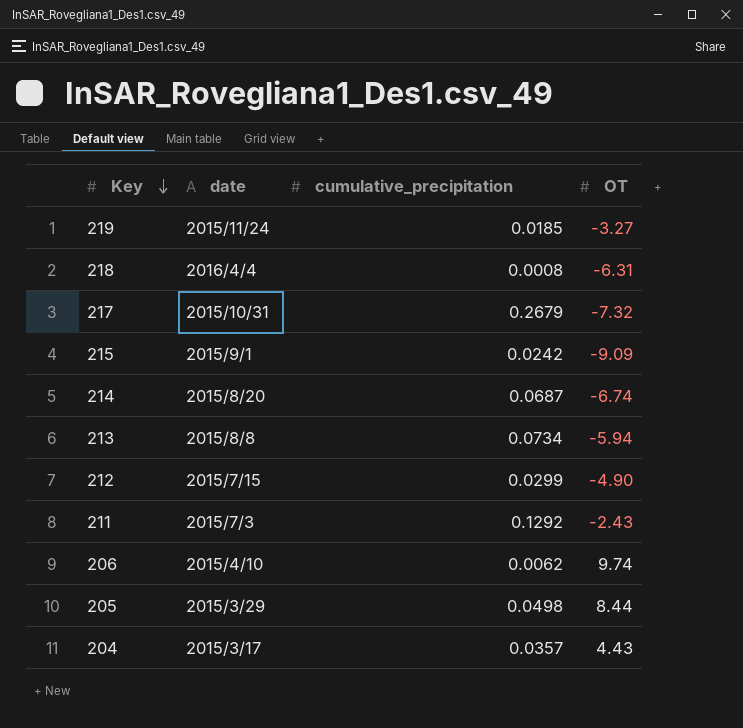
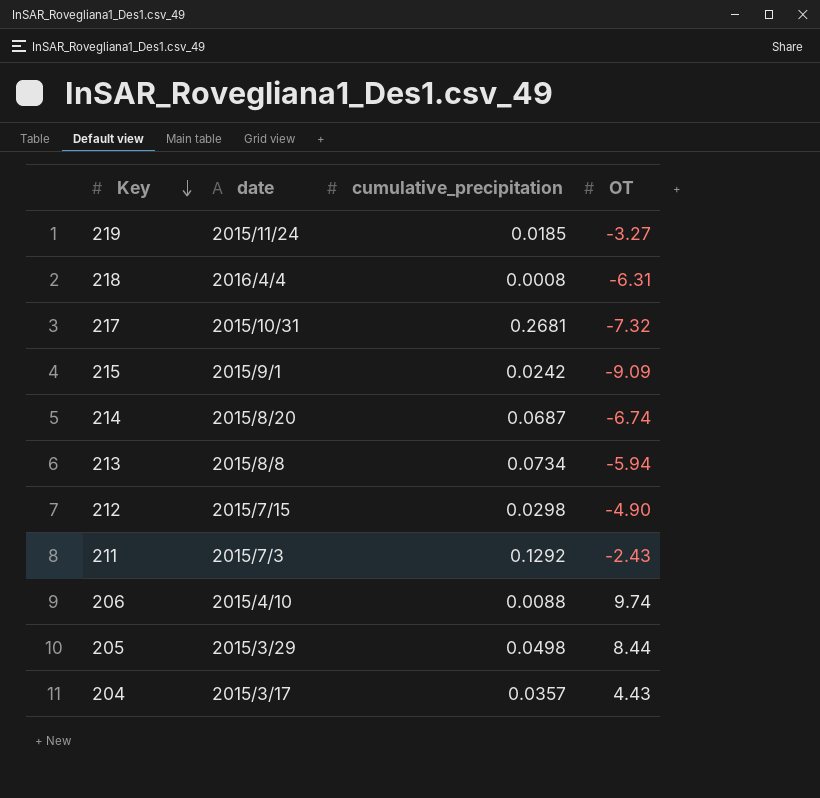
217 | cumulative_precipitation: 0.2679 -> 0.2681
212 | cumulative_precipitation: 0.0299 -> 0.0298
206 | cumulative_precipitation: 0.0062 -> 0.0088

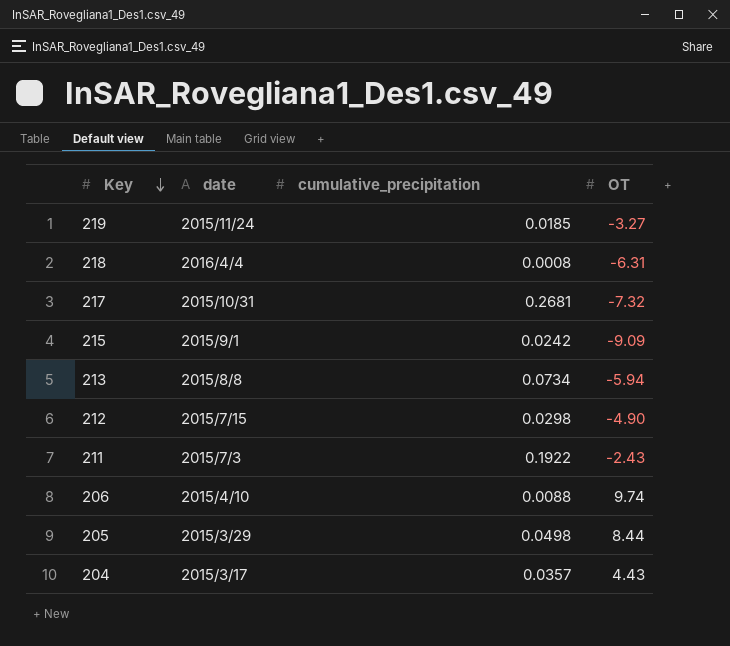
row 214: 2015/8/20 | 0.0687 | -6.74 -> none
211 | cumulative_precipitation: 0.1292 -> 0.1922

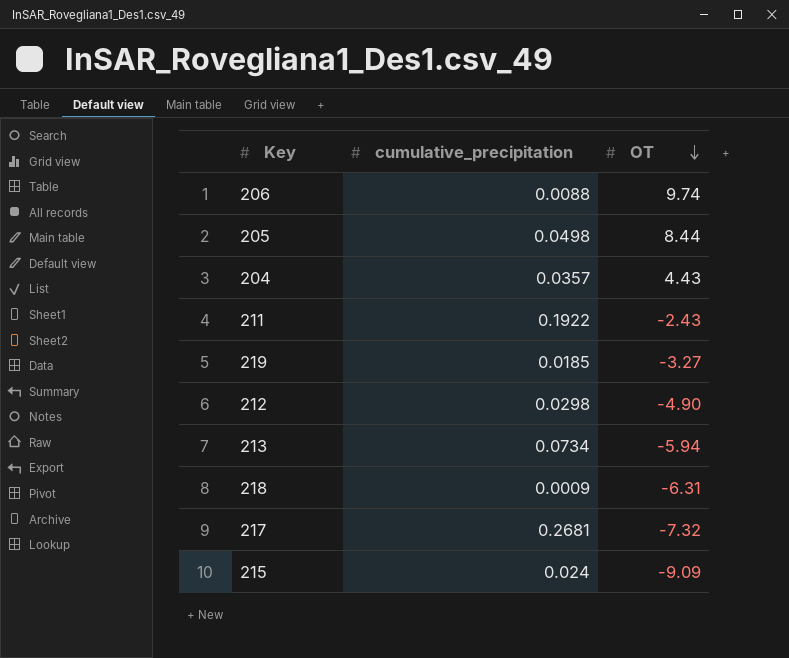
row order: Key descending -> OT descending
column date | position: 2 -> none
218 | cumulative_precipitation: 0.0008 -> 0.0009
215 | cumulative_precipitation: 0.0242 -> 0.024

